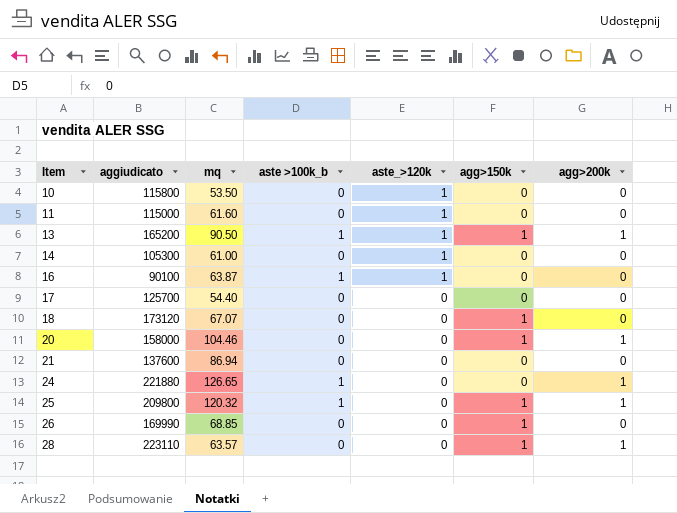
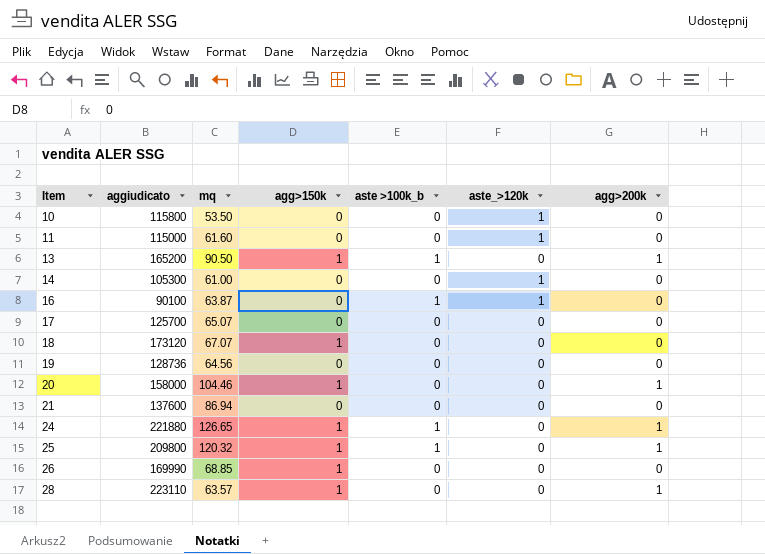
column agg>150k | position: 6 -> 4
13 | aste_>120k: 1 -> 0
17 | mq: 54.40 -> 65.07
row 19: none -> 128736 | 64.56 | 0 | 0 | 0 | 0
24 | agg>150k: 0 -> 1

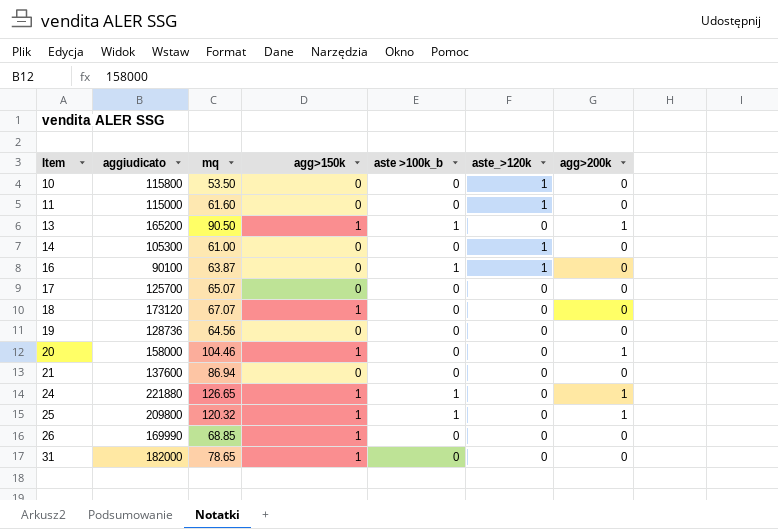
row 28: 223110 | 63.57 | 1 | 0 | 0 | 1 -> none
row 31: none -> 182000 | 78.65 | 1 | 0 | 0 | 0

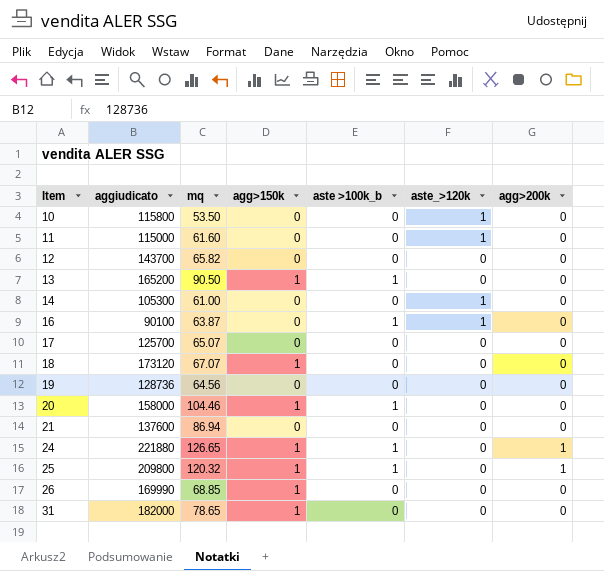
row 12: none -> 143700 | 65.82 | 0 | 0 | 0 | 0
13 | agg>200k: 1 -> 0
20 | aste >100k_b: 0 -> 1
20 | agg>200k: 1 -> 0

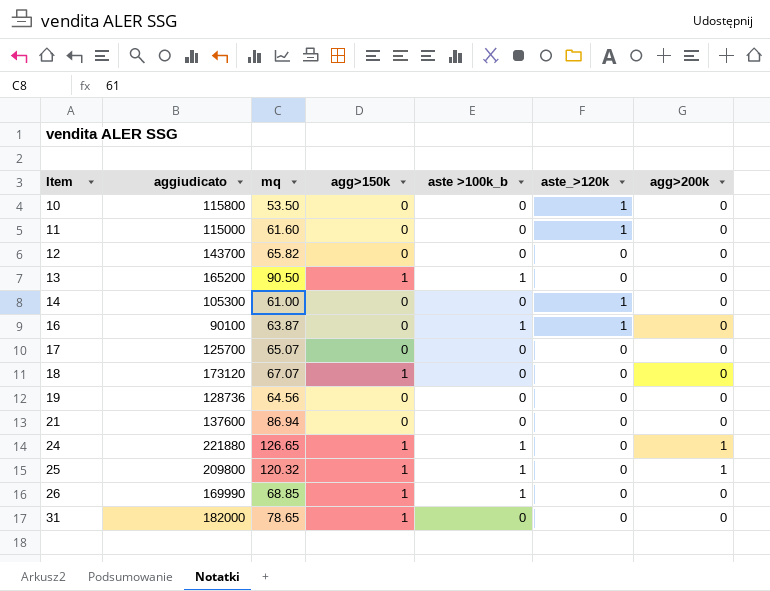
row 20: 158000 | 104.46 | 1 | 1 | 0 | 0 -> none
26 | aste >100k_b: 0 -> 1

